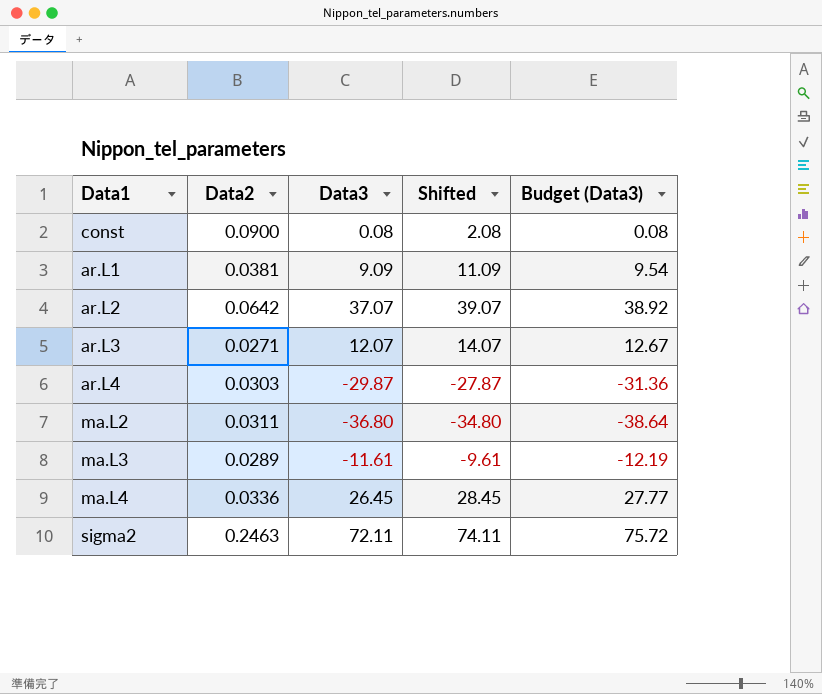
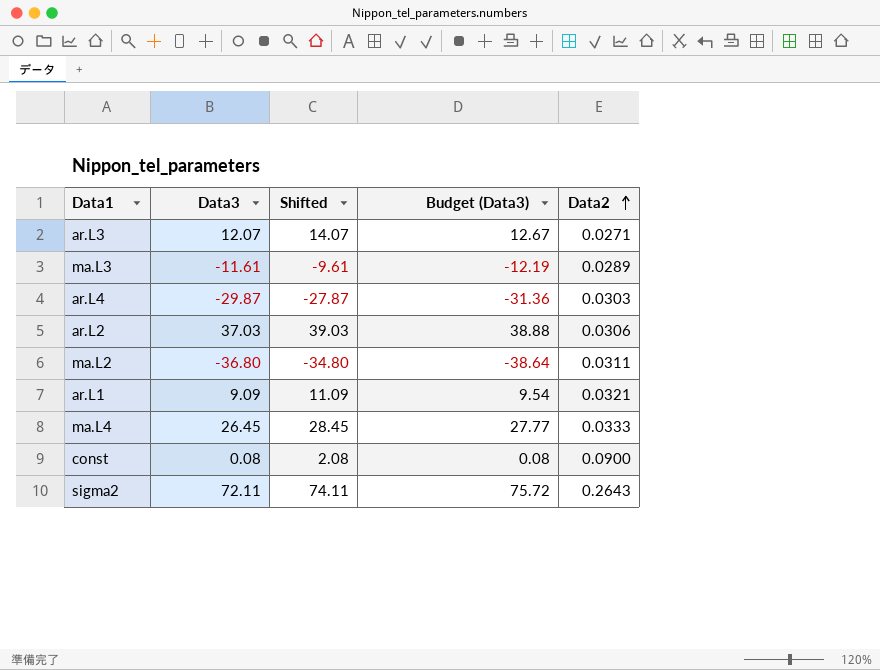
row order: none -> Data2 ascending
column Data2 | position: 2 -> 5
ar.L2 | Data3: 37.07 -> 37.03
ar.L2 | Shifted: 39.07 -> 39.03
ar.L2 | Budget (Data3): 38.92 -> 38.88
ar.L2 | Data2: 0.0642 -> 0.0306
ar.L1 | Data2: 0.0381 -> 0.0321
ma.L4 | Data2: 0.0336 -> 0.0333
sigma2 | Data2: 0.2463 -> 0.2643

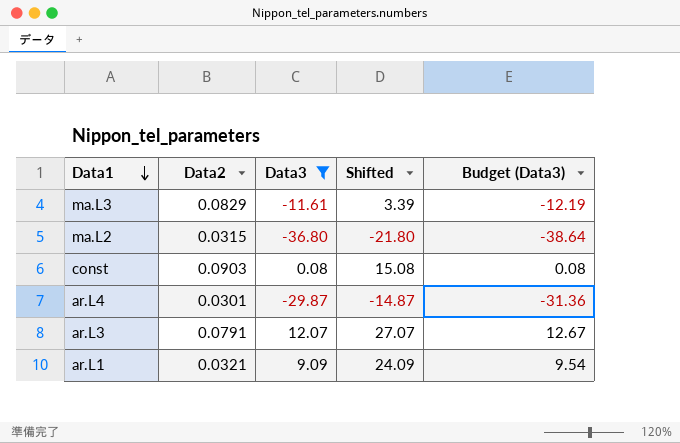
filter: none -> Data3 <= 12.07
row order: Data2 ascending -> Data1 descending
column Data2 | position: 5 -> 2
column Shifted | formula: [Data3] + 2 -> [Data3] + 15
ma.L3 | Data2: 0.0289 -> 0.0829
ma.L2 | Data2: 0.0311 -> 0.0315
const | Data2: 0.0900 -> 0.0903
ar.L4 | Data2: 0.0303 -> 0.0301
ar.L3 | Data2: 0.0271 -> 0.0791

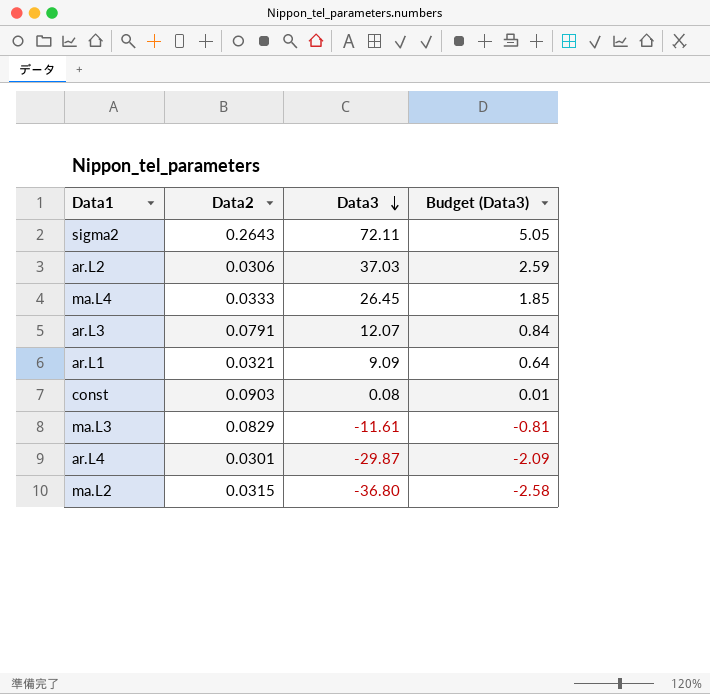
filter: Data3 <= 12.07 -> none
row order: Data1 descending -> Data3 descending
column Shifted | formula: [Data3] + 15 -> none
column Budget (Data3) | formula: [Data3] * 1.05 -> [Data3] * 0.07

